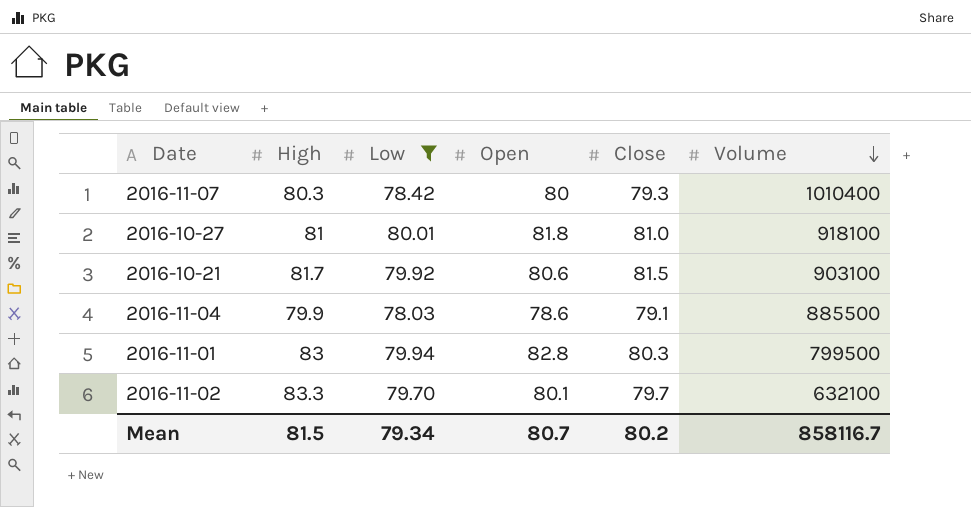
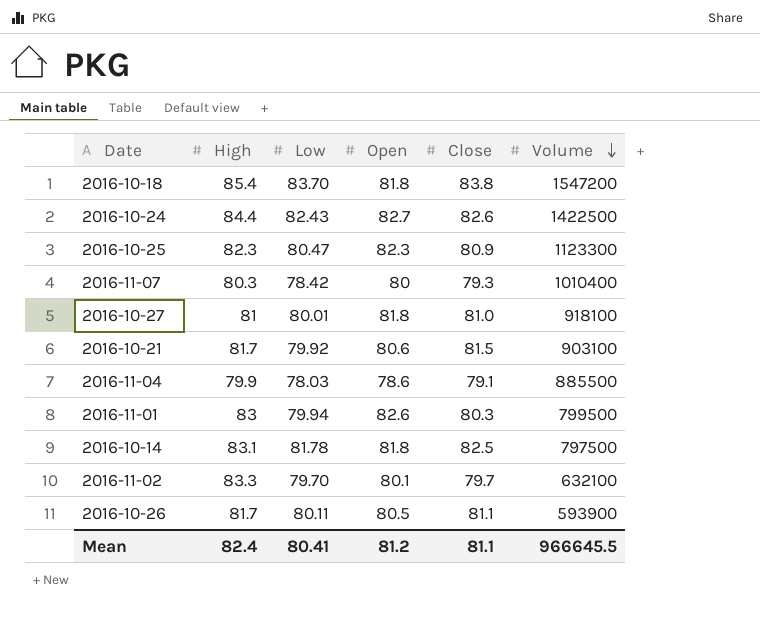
filter: Low <= 80.01 -> none
2016-11-01 | Open: 82.8 -> 82.6
Mean | High: 81.5 -> 82.4
Mean | Low: 79.34 -> 80.41
Mean | Open: 80.7 -> 81.2
Mean | Close: 80.2 -> 81.1
Mean | Volume: 858116.7 -> 966645.5

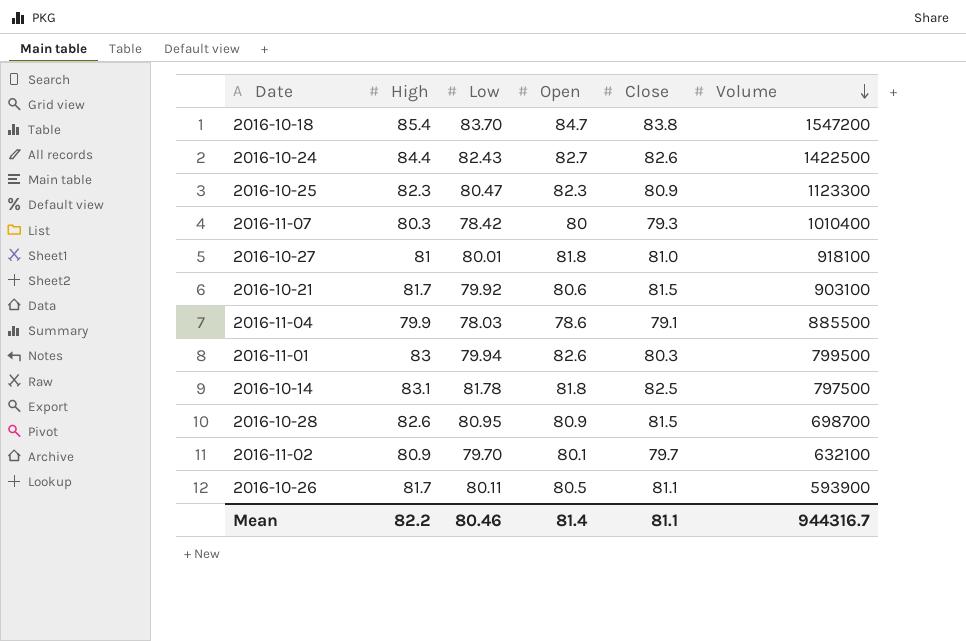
2016-10-18 | Open: 81.8 -> 84.7
row 2016-10-28: none -> 82.6 | 80.95 | 80.9 | 81.5 | 698700
2016-11-02 | High: 83.3 -> 80.9
Mean | High: 82.4 -> 82.2
Mean | Low: 80.41 -> 80.46
Mean | Open: 81.2 -> 81.4
Mean | Volume: 966645.5 -> 944316.7

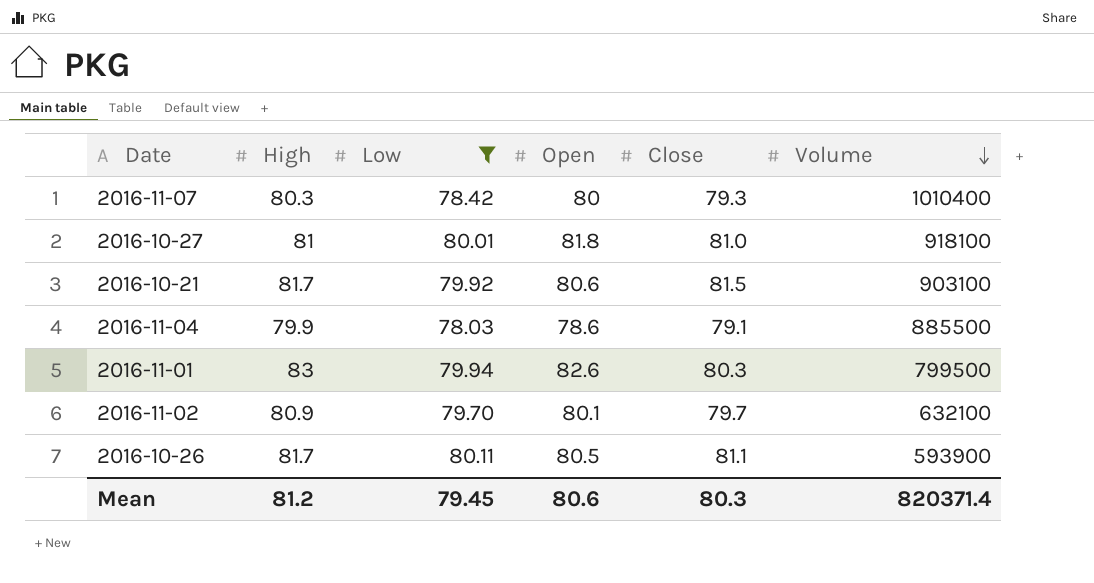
filter: none -> Low <= 80.11
Mean | High: 82.2 -> 81.2
Mean | Low: 80.46 -> 79.45
Mean | Open: 81.4 -> 80.6
Mean | Close: 81.1 -> 80.3
Mean | Volume: 944316.7 -> 820371.4

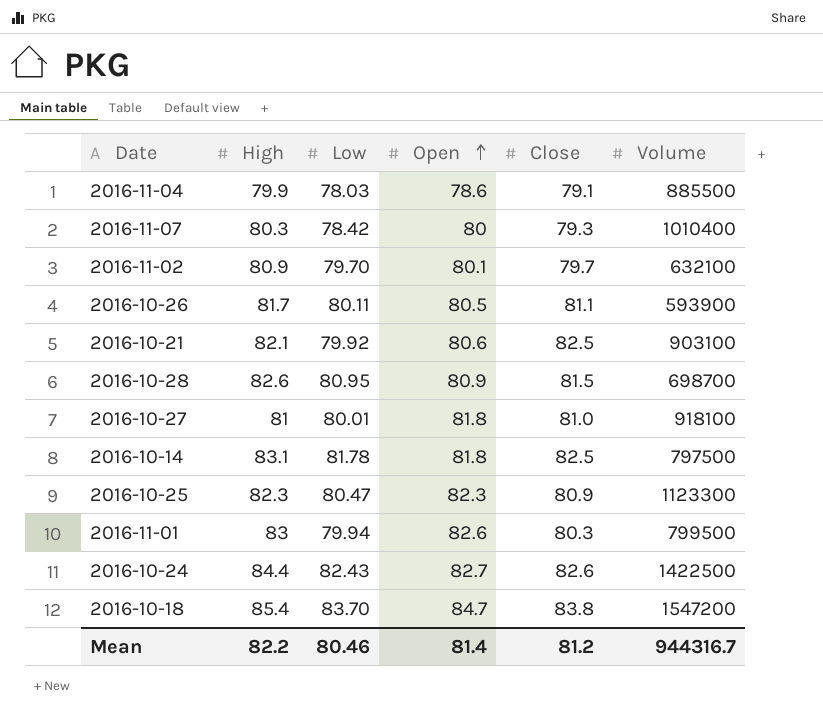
filter: Low <= 80.11 -> none
row order: Volume descending -> Open ascending
2016-10-21 | High: 81.7 -> 82.1
2016-10-21 | Close: 81.5 -> 82.5
Mean | High: 81.2 -> 82.2
Mean | Low: 79.45 -> 80.46
Mean | Open: 80.6 -> 81.4
Mean | Close: 80.3 -> 81.2
Mean | Volume: 820371.4 -> 944316.7

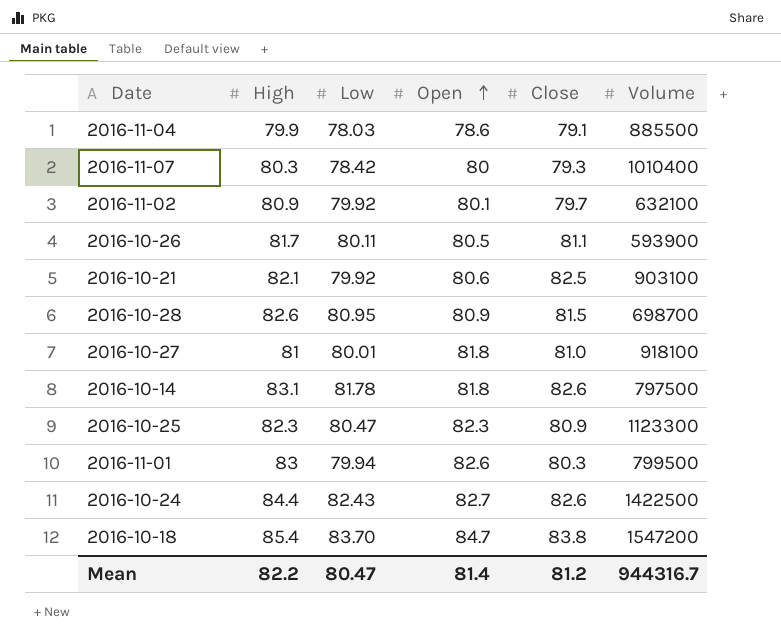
2016-11-02 | Low: 79.70 -> 79.92
2016-10-14 | Close: 82.5 -> 82.6
Mean | Low: 80.46 -> 80.47

